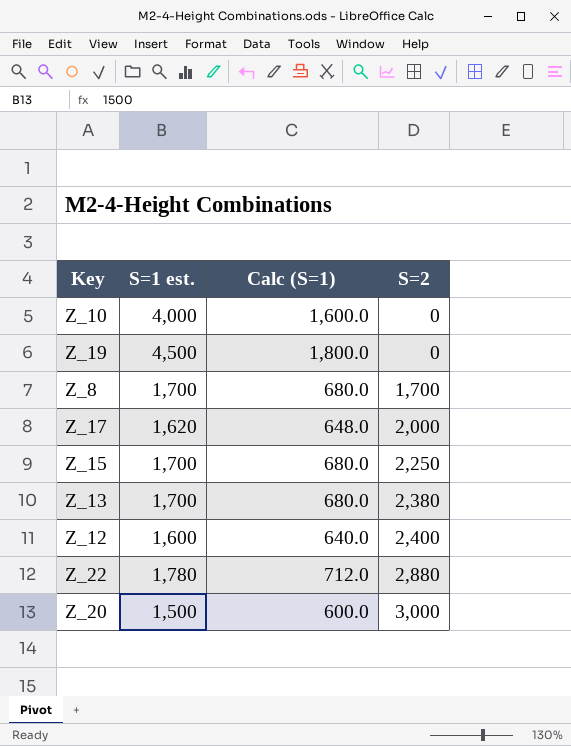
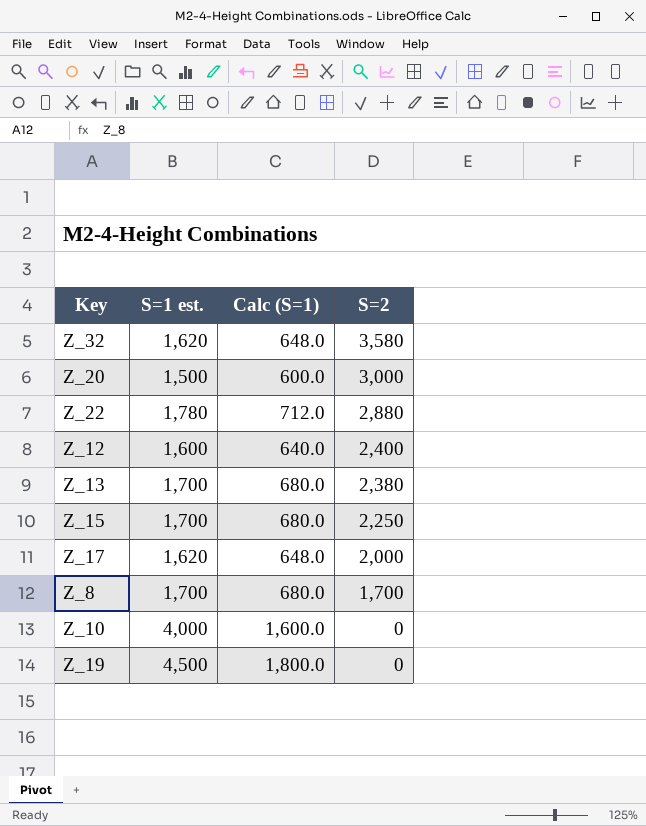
row order: S=2 ascending -> S=2 descending
row Z_32: none -> 1,620 | 648.0 | 3,580

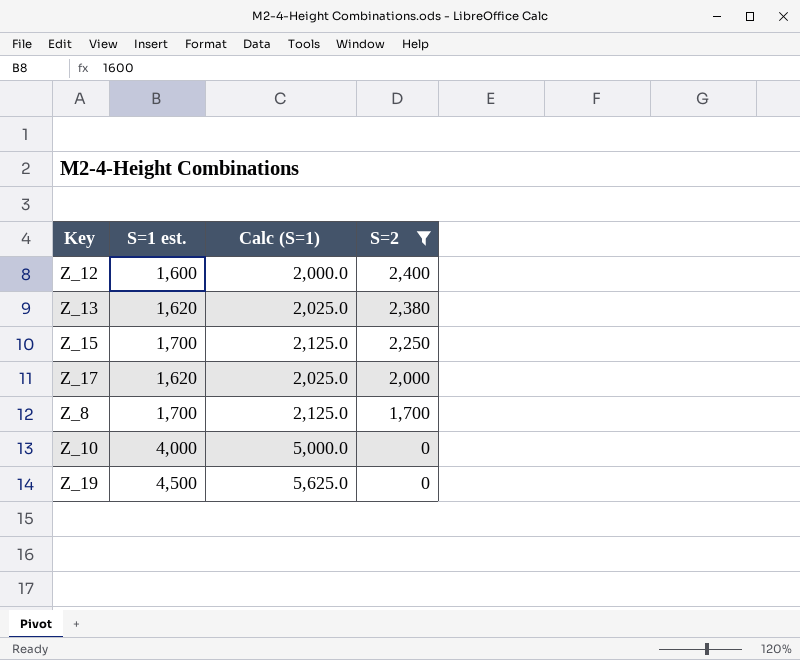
filter: none -> S=2 <= 2,400
column Calc (S=1) | formula: [S=1 est.] * 0.4 -> [S=1 est.] * 1.25
Z_13 | S=1 est.: 1,700 -> 1,620

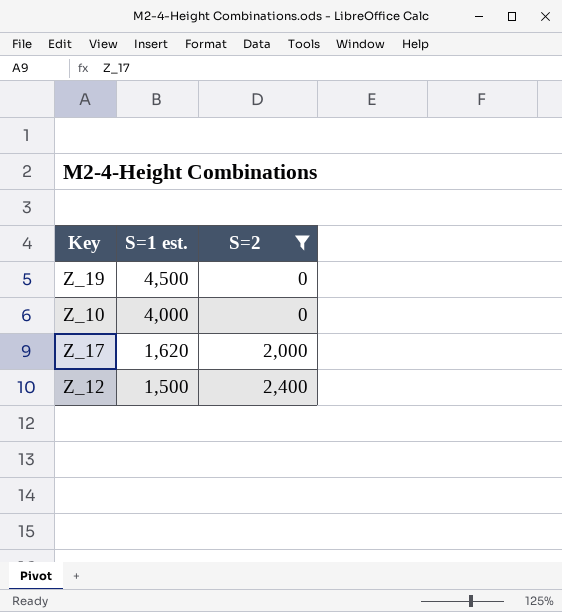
row order: S=2 descending -> S=1 est. descending
column Calc (S=1) | formula: [S=1 est.] * 1.25 -> none
row Z_13: 1,620 | 2,025.0 | 2,380 -> none
row Z_15: 1,700 | 2,125.0 | 2,250 -> none
row Z_8: 1,700 | 2,125.0 | 1,700 -> none
Z_12 | S=1 est.: 1,600 -> 1,500

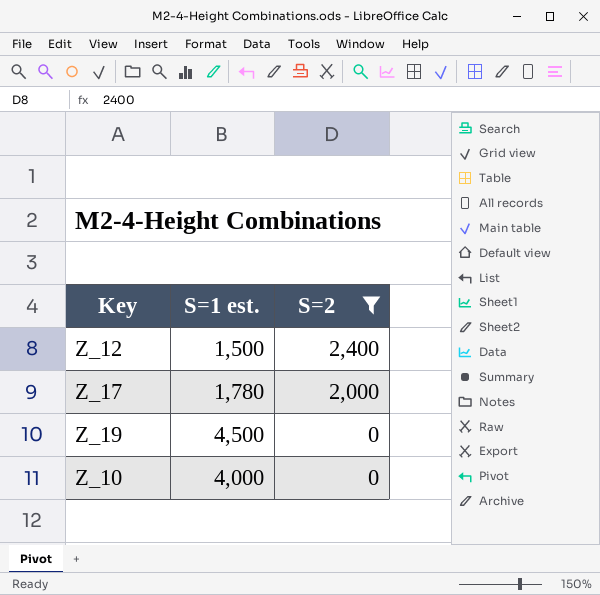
row order: S=1 est. descending -> S=2 descending
Z_17 | S=1 est.: 1,620 -> 1,780

